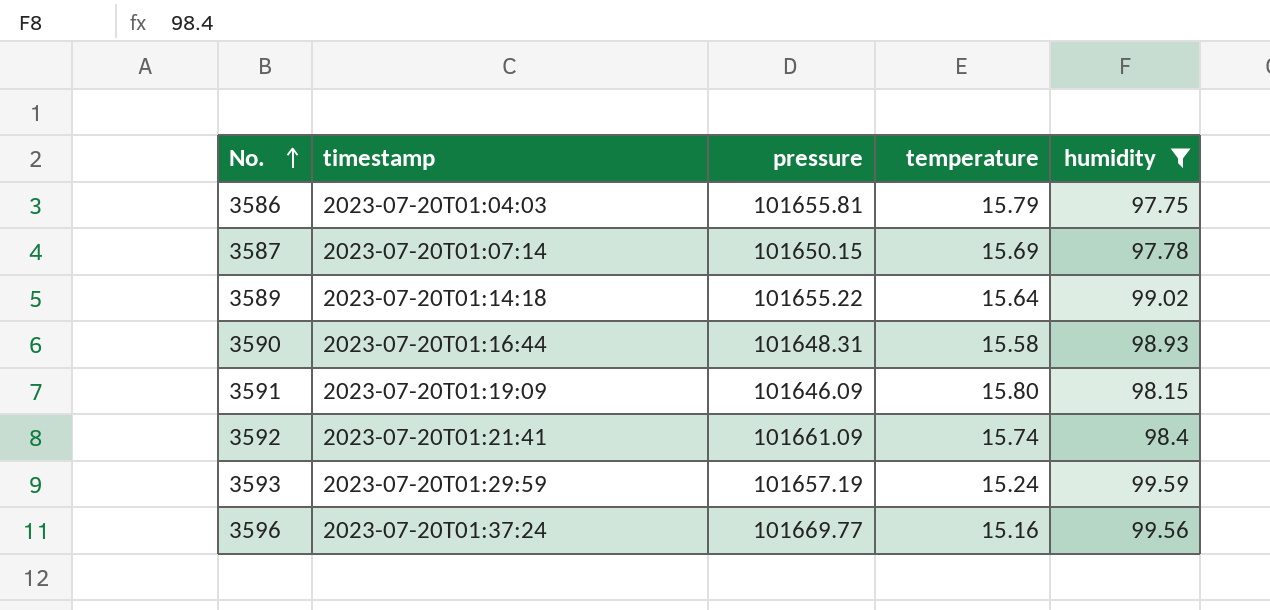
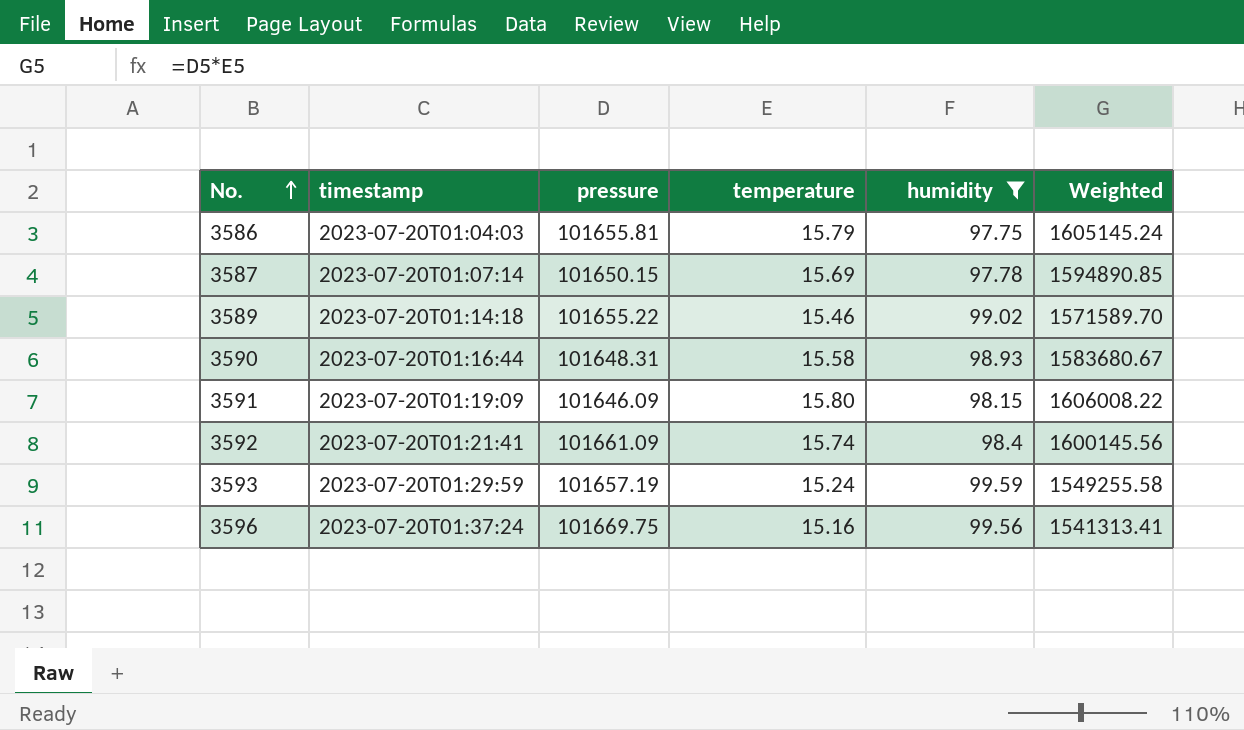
column Weighted | formula: none -> [pressure] * [temperature]
3589 | temperature: 15.64 -> 15.46
3596 | pressure: 101669.77 -> 101669.75

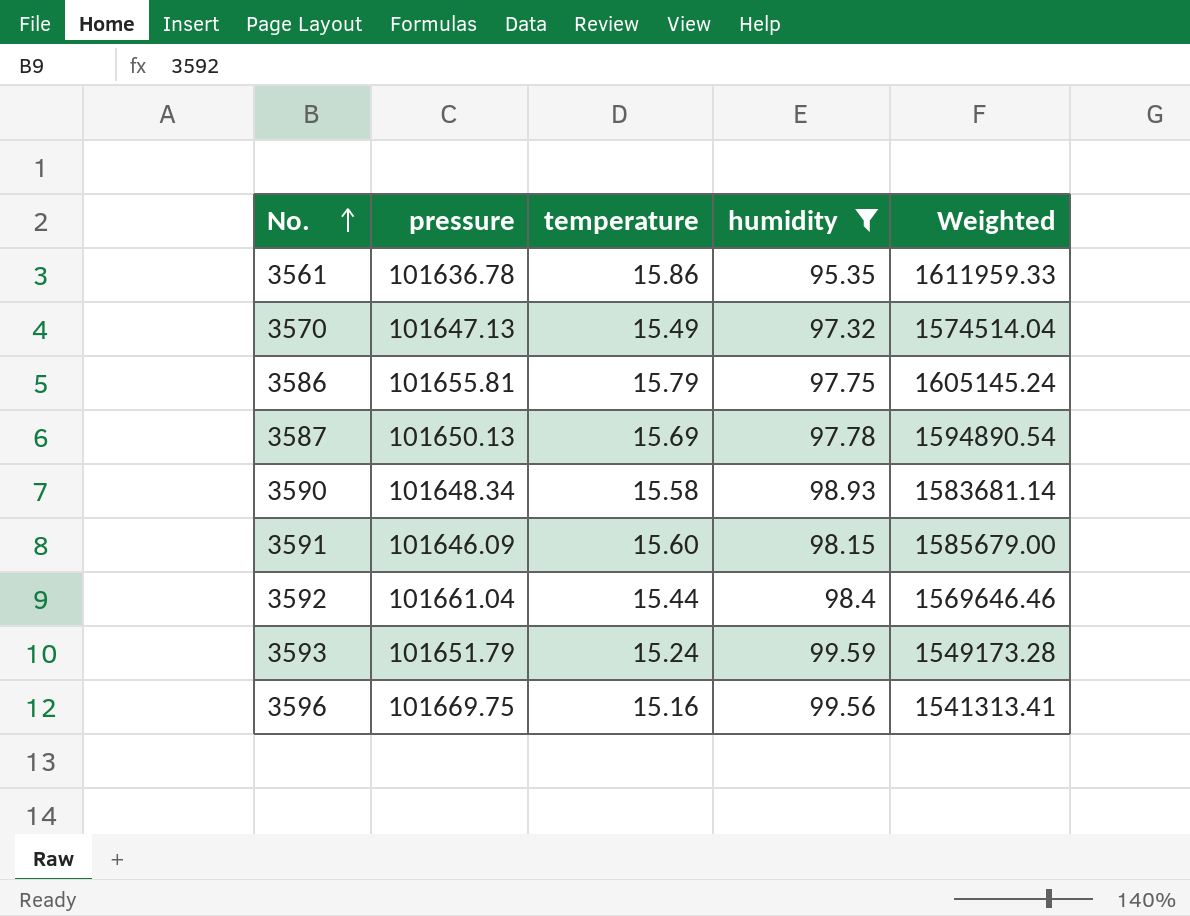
column timestamp | position: 2 -> none
row 3589: 2023-07-20T01:14:18 | 101655.22 | 15.46 | 99.02 | 1571589.70 -> none
row 3561: none -> 101636.78 | 15.86 | 95.35 | 1611959.33
row 3570: none -> 101647.13 | 15.49 | 97.32 | 1574514.04
3587 | pressure: 101650.15 -> 101650.13
3587 | Weighted: 1594890.85 -> 1594890.54
3590 | pressure: 101648.31 -> 101648.34
3590 | Weighted: 1583680.67 -> 1583681.14
3591 | temperature: 15.80 -> 15.60
3591 | Weighted: 1606008.22 -> 1585679.00
3592 | pressure: 101661.09 -> 101661.04
3592 | temperature: 15.74 -> 15.44
3592 | Weighted: 1600145.56 -> 1569646.46
3593 | pressure: 101657.19 -> 101651.79
3593 | Weighted: 1549255.58 -> 1549173.28

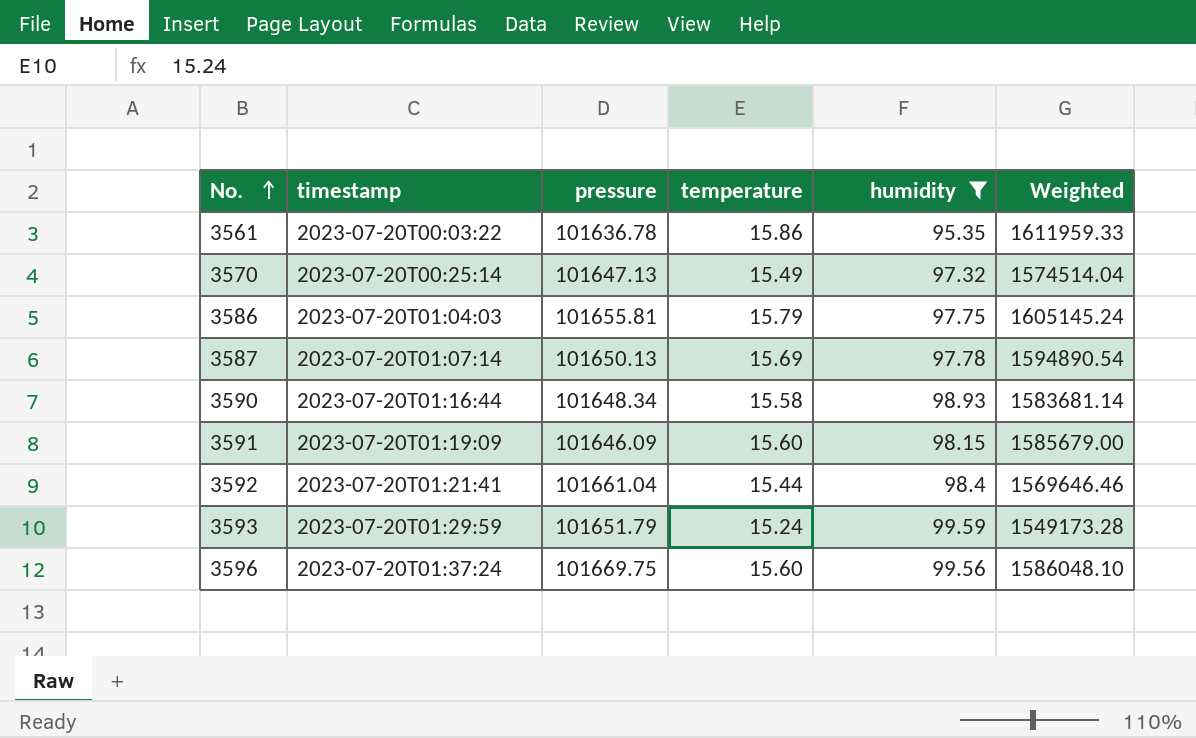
column timestamp | position: none -> 2
3596 | temperature: 15.16 -> 15.60
3596 | Weighted: 1541313.41 -> 1586048.10

